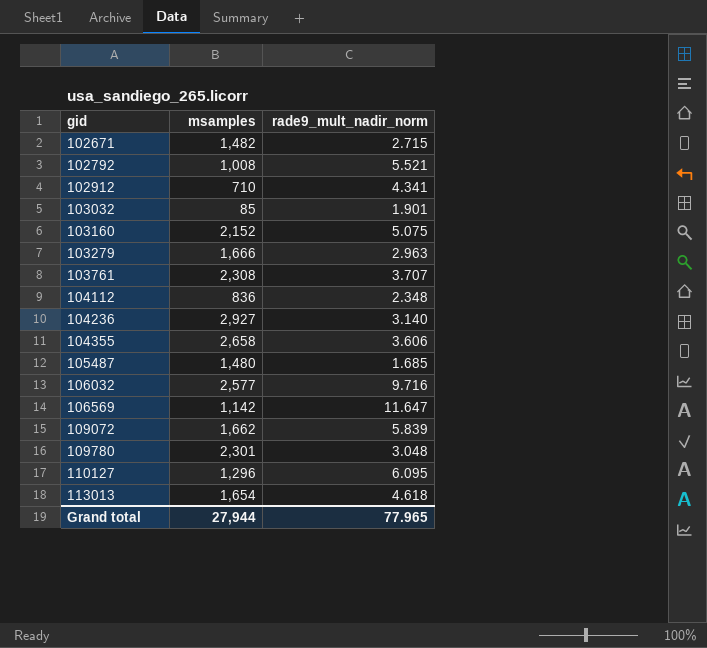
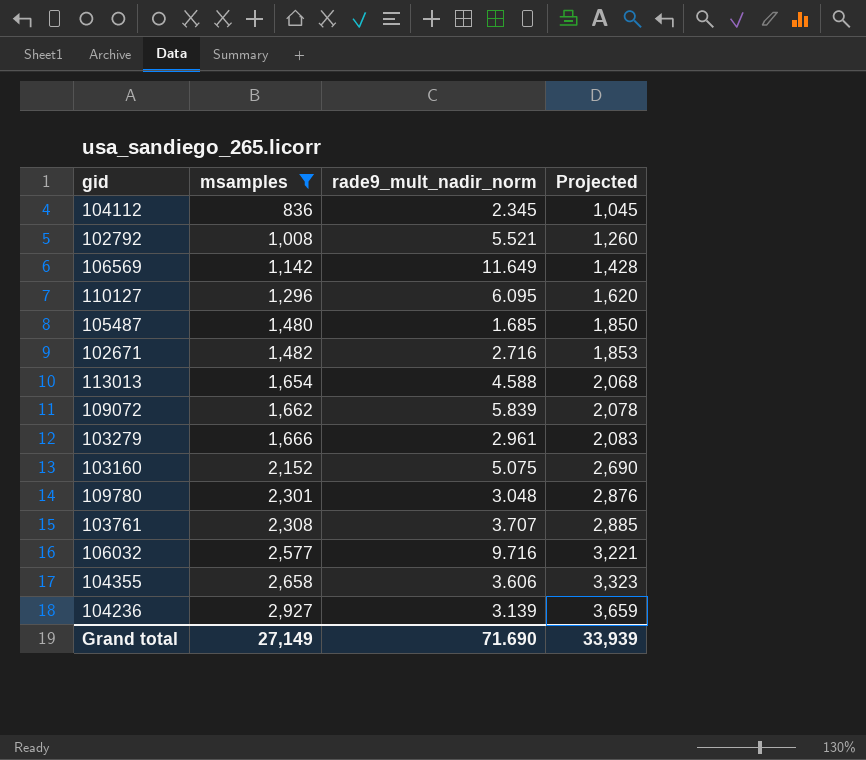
filter: none -> msamples >= 836
row order: gid ascending -> msamples ascending
column Projected | formula: none -> [msamples] * 1.25
104112 | rade9_mult_nadir_norm: 2.348 -> 2.345
106569 | rade9_mult_nadir_norm: 11.647 -> 11.649
102671 | rade9_mult_nadir_norm: 2.715 -> 2.716
113013 | rade9_mult_nadir_norm: 4.618 -> 4.588
103279 | rade9_mult_nadir_norm: 2.963 -> 2.961
104236 | rade9_mult_nadir_norm: 3.140 -> 3.139
Grand total | msamples: 27,944 -> 27,149
Grand total | rade9_mult_nadir_norm: 77.965 -> 71.690

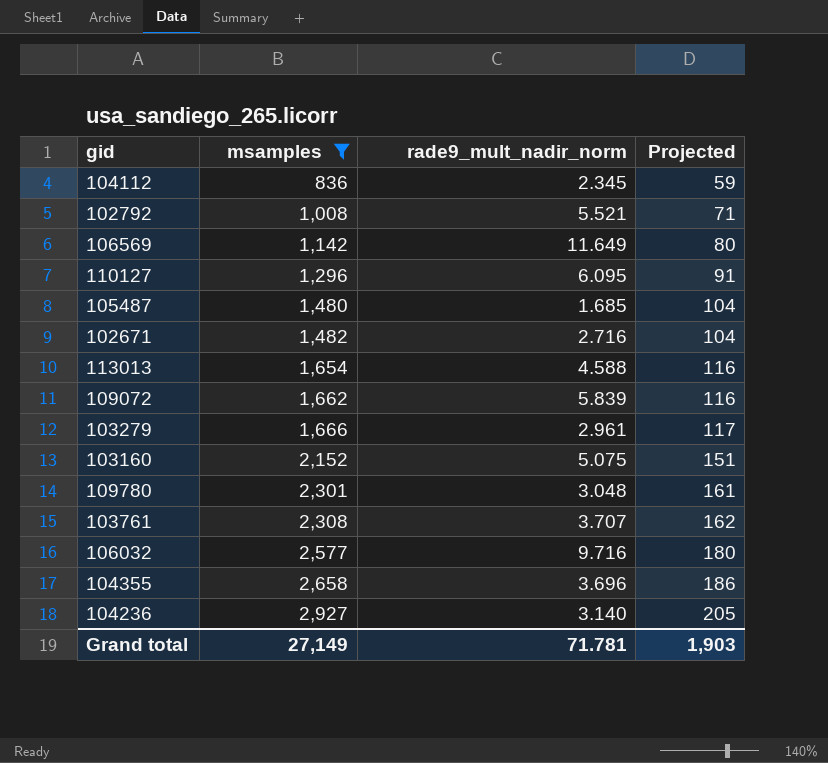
column Projected | formula: [msamples] * 1.25 -> [msamples] * 0.07
104355 | rade9_mult_nadir_norm: 3.606 -> 3.696
104236 | rade9_mult_nadir_norm: 3.139 -> 3.140
Grand total | rade9_mult_nadir_norm: 71.690 -> 71.781
Grand total | Projected: 33,939 -> 1,903

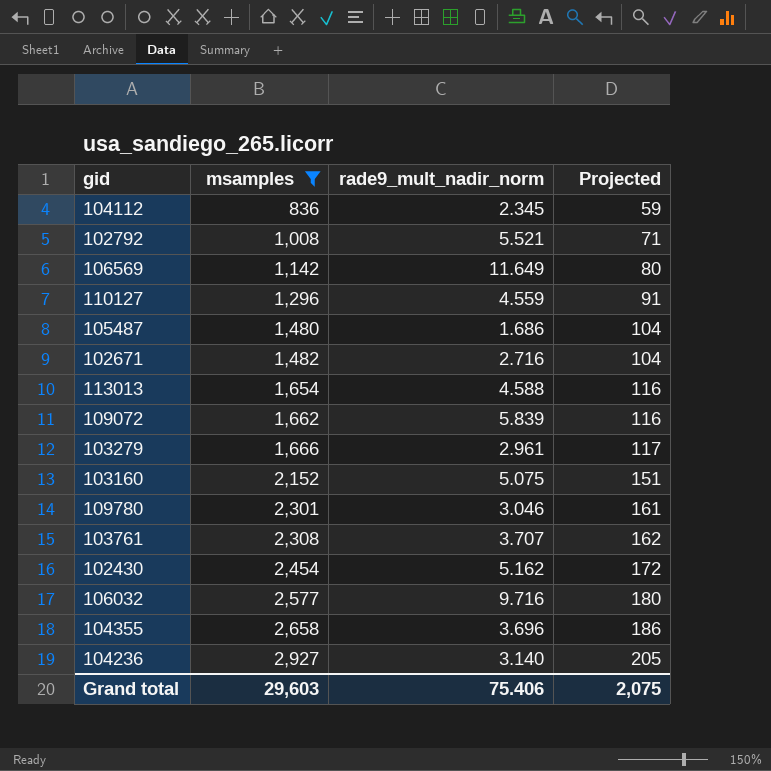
110127 | rade9_mult_nadir_norm: 6.095 -> 4.559
105487 | rade9_mult_nadir_norm: 1.685 -> 1.686
109780 | rade9_mult_nadir_norm: 3.048 -> 3.046
row 102430: none -> 2,454 | 5.162 | 172
Grand total | msamples: 27,149 -> 29,603
Grand total | rade9_mult_nadir_norm: 71.781 -> 75.406
Grand total | Projected: 1,903 -> 2,075

